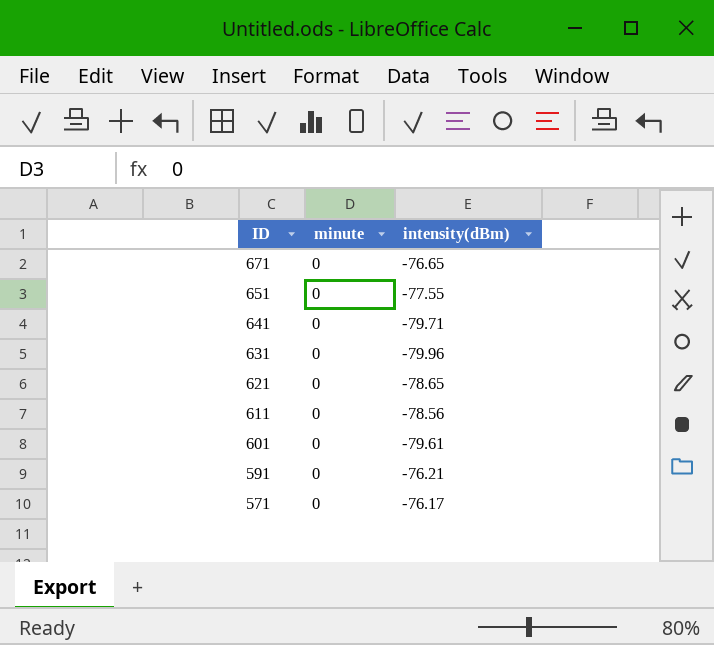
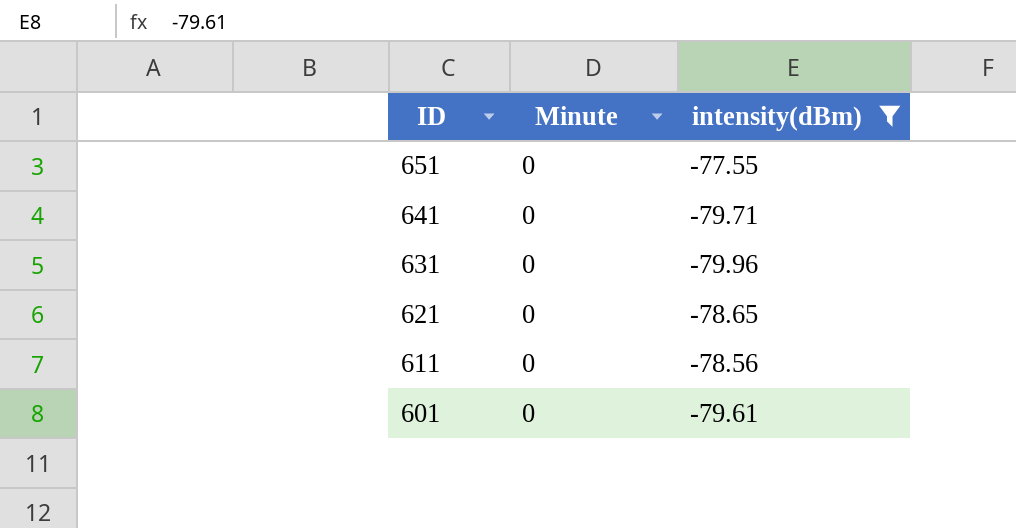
filter: none -> intensity(dBm) <= -77.55
column name: minute -> Minute

